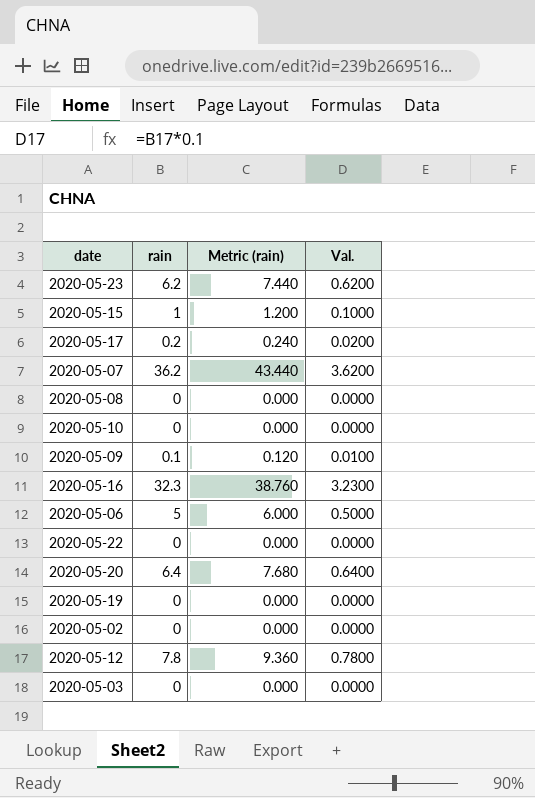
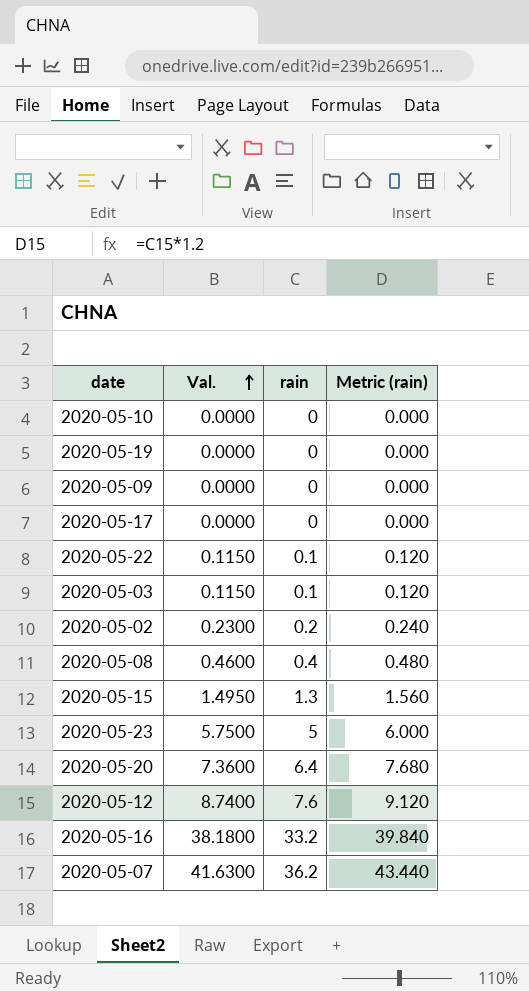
row order: none -> Val. ascending
column Val. | formula: [rain] * 0.1 -> [rain] * 1.15
column Val. | position: 4 -> 2
row 2020-05-06: 5 | 6.000 | 0.5000 -> none
2020-05-09 | rain: 0.1 -> 0
2020-05-09 | Metric (rain): 0.120 -> 0.000
2020-05-17 | rain: 0.2 -> 0
2020-05-17 | Metric (rain): 0.240 -> 0.000
2020-05-22 | rain: 0 -> 0.1
2020-05-22 | Metric (rain): 0.000 -> 0.120
2020-05-03 | rain: 0 -> 0.1
2020-05-03 | Metric (rain): 0.000 -> 0.120
2020-05-02 | rain: 0 -> 0.2
2020-05-02 | Metric (rain): 0.000 -> 0.240
2020-05-08 | rain: 0 -> 0.4
2020-05-08 | Metric (rain): 0.000 -> 0.480
2020-05-15 | rain: 1 -> 1.3
2020-05-15 | Metric (rain): 1.200 -> 1.560
2020-05-23 | rain: 6.2 -> 5
2020-05-23 | Metric (rain): 7.440 -> 6.000
2020-05-12 | rain: 7.8 -> 7.6
2020-05-12 | Metric (rain): 9.360 -> 9.120
2020-05-16 | rain: 32.3 -> 33.2
2020-05-16 | Metric (rain): 38.760 -> 39.840

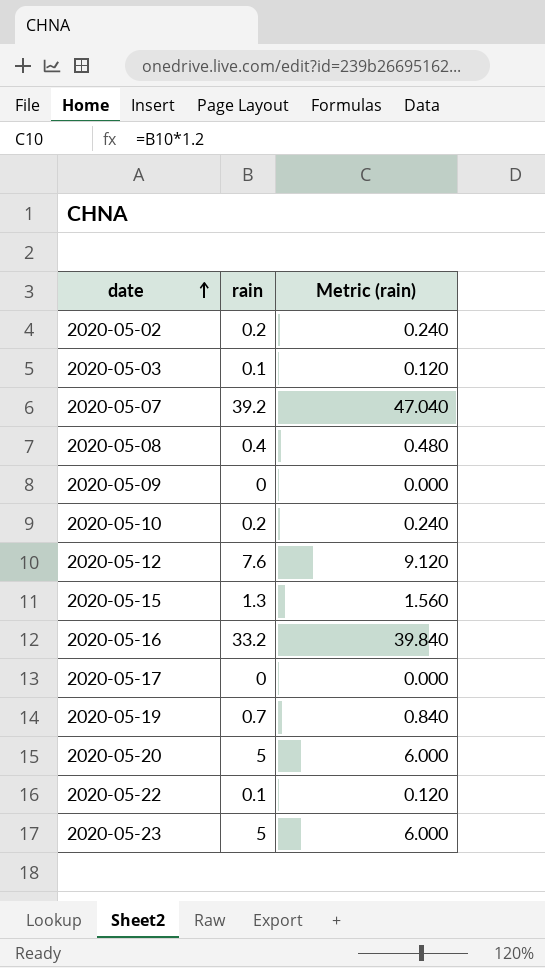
row order: Val. ascending -> date ascending
column Val. | formula: [rain] * 1.15 -> none
2020-05-07 | rain: 36.2 -> 39.2
2020-05-07 | Metric (rain): 43.440 -> 47.040
2020-05-10 | rain: 0 -> 0.2
2020-05-10 | Metric (rain): 0.000 -> 0.240
2020-05-19 | rain: 0 -> 0.7
2020-05-19 | Metric (rain): 0.000 -> 0.840
2020-05-20 | rain: 6.4 -> 5
2020-05-20 | Metric (rain): 7.680 -> 6.000

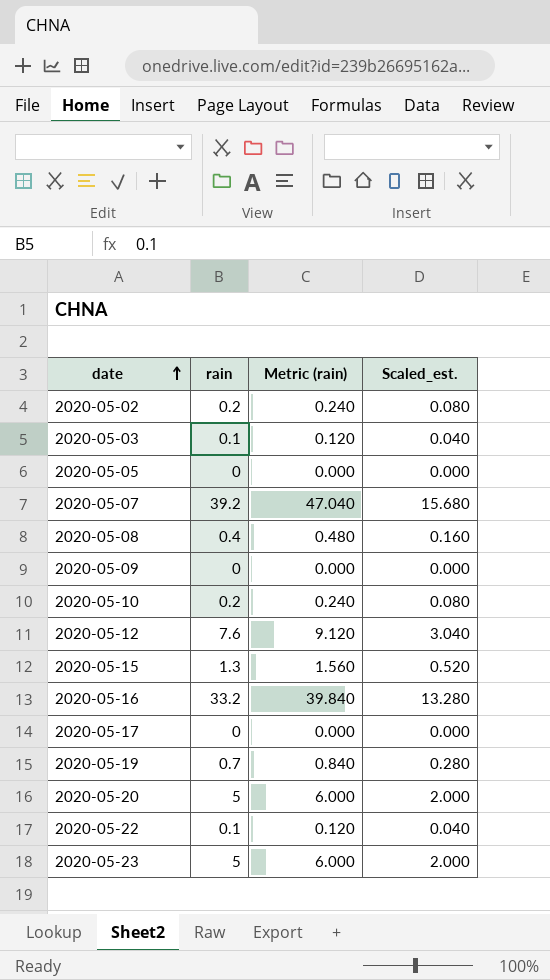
column Scaled_est. | formula: none -> [rain] * 0.4
row 2020-05-05: none -> 0 | 0.000 | 0.000

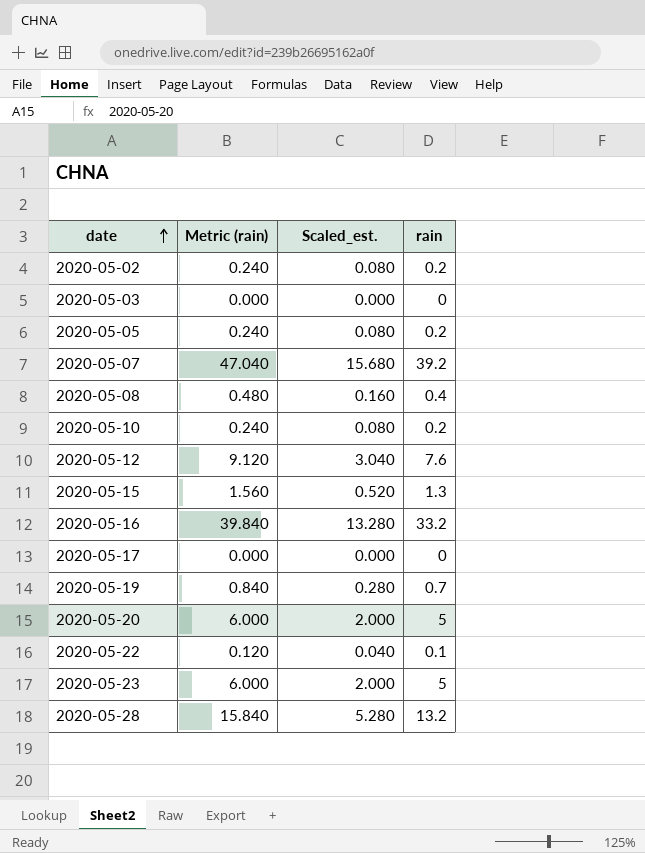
column rain | position: 2 -> 4
row 2020-05-09: 0 | 0.000 | 0.000 -> none
2020-05-03 | Metric (rain): 0.120 -> 0.000
2020-05-03 | Scaled_est.: 0.040 -> 0.000
2020-05-03 | rain: 0.1 -> 0
2020-05-05 | Metric (rain): 0.000 -> 0.240
2020-05-05 | Scaled_est.: 0.000 -> 0.080
2020-05-05 | rain: 0 -> 0.2
row 2020-05-28: none -> 15.840 | 5.280 | 13.2

